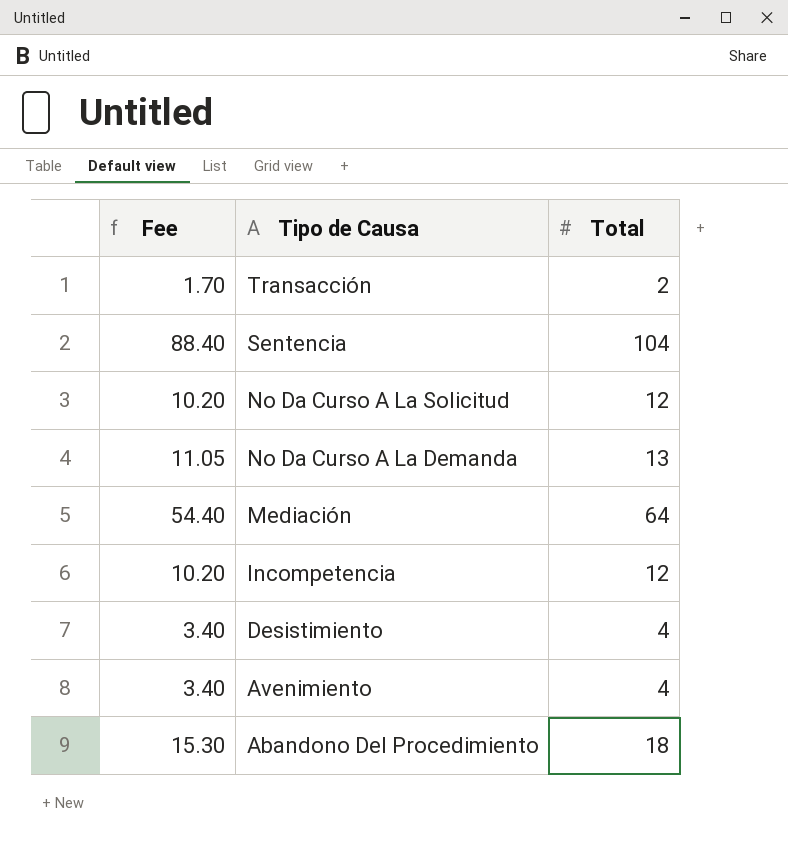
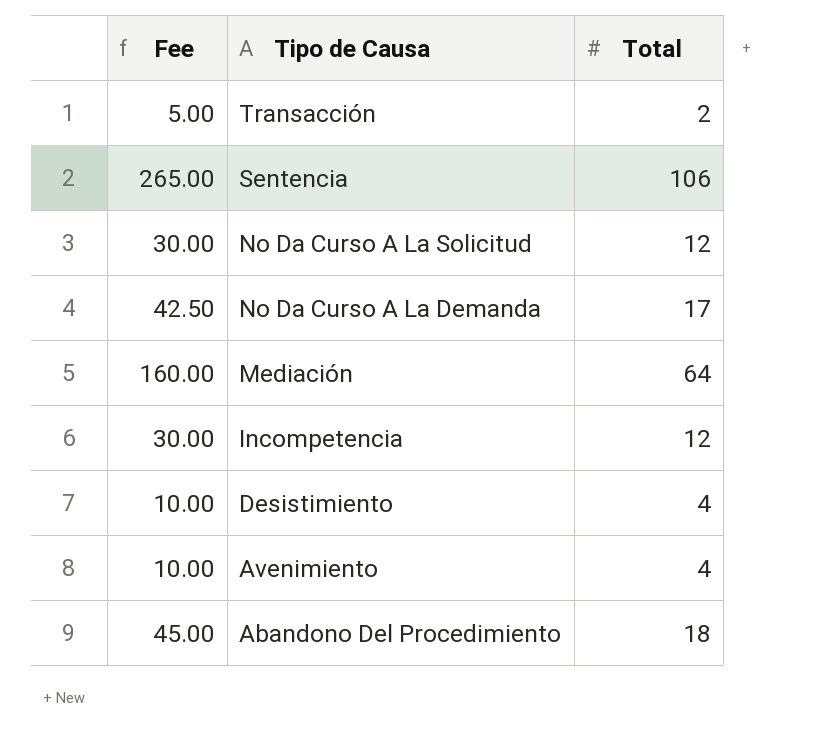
column Fee | formula: [Total] * 0.85 -> [Total] * 2.5
Sentencia | Total: 104 -> 106
No Da Curso A La Demanda | Total: 13 -> 17

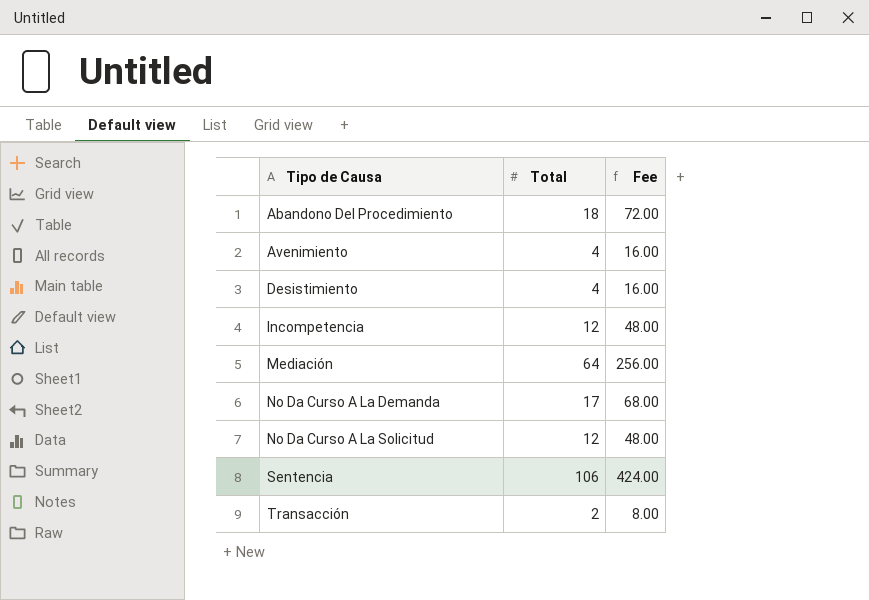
row order: Tipo de Causa descending -> Tipo de Causa ascending
column Fee | formula: [Total] * 2.5 -> [Total] * 4
column Fee | position: 1 -> 3

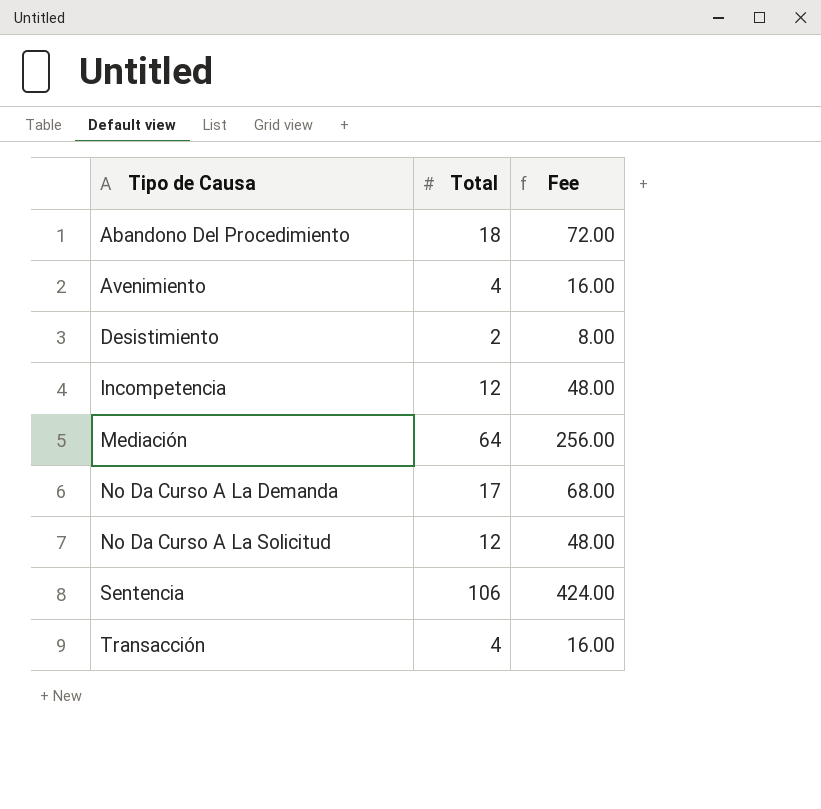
Desistimiento | Total: 4 -> 2
Desistimiento | Fee: 16.00 -> 8.00
Transacción | Total: 2 -> 4
Transacción | Fee: 8.00 -> 16.00

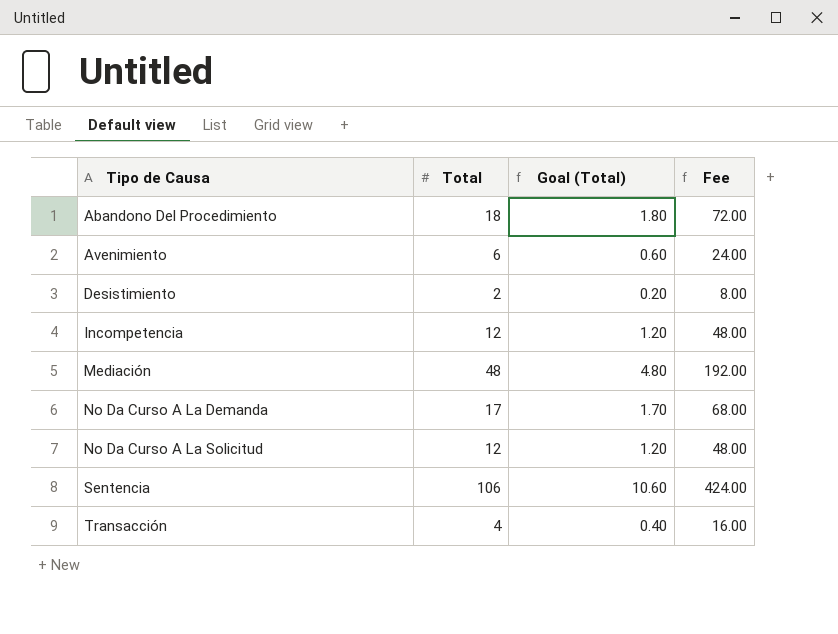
column Goal (Total) | formula: none -> [Total] * 0.1
Avenimiento | Total: 4 -> 6
Avenimiento | Fee: 16.00 -> 24.00
Mediación | Total: 64 -> 48
Mediación | Fee: 256.00 -> 192.00

